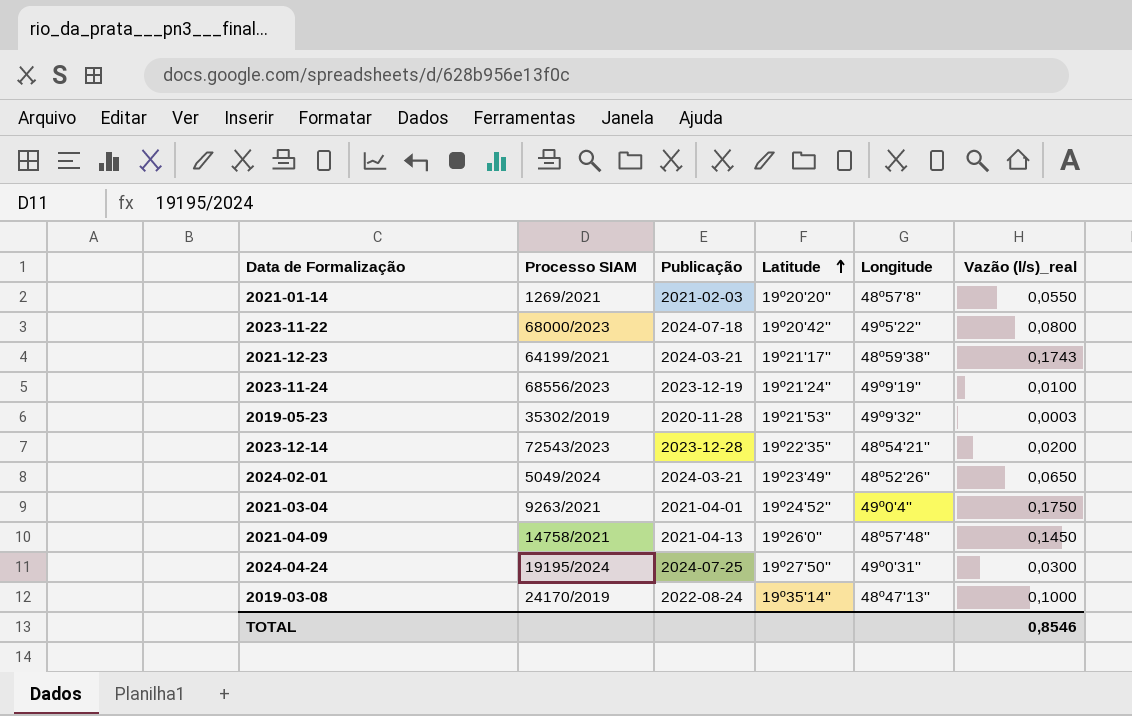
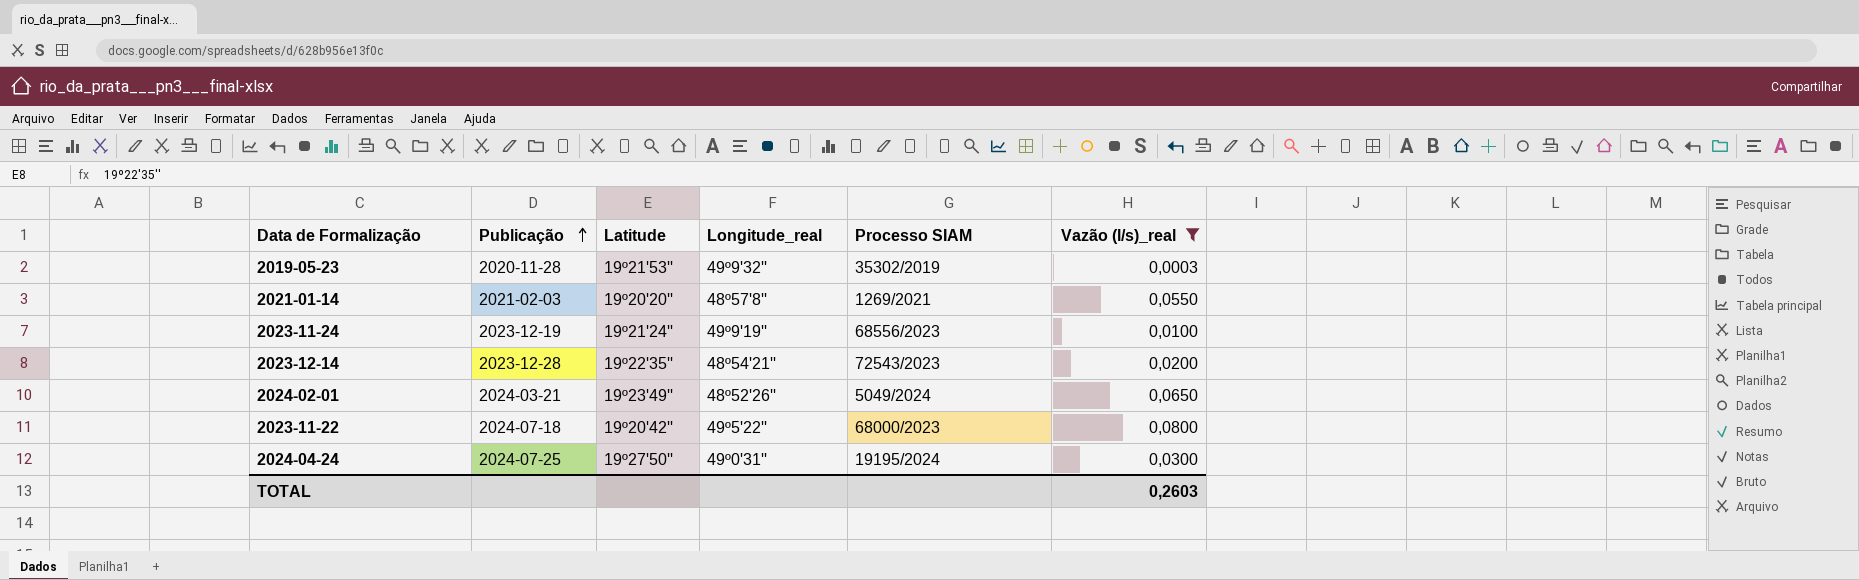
filter: none -> Vazão (l/s)_real <= 0,0800
row order: Latitude ascending -> Publicação ascending
column name: Longitude -> Longitude_real
column Processo SIAM | position: 2 -> 5
TOTAL | Vazão (l/s)_real: 0,8546 -> 0,2603

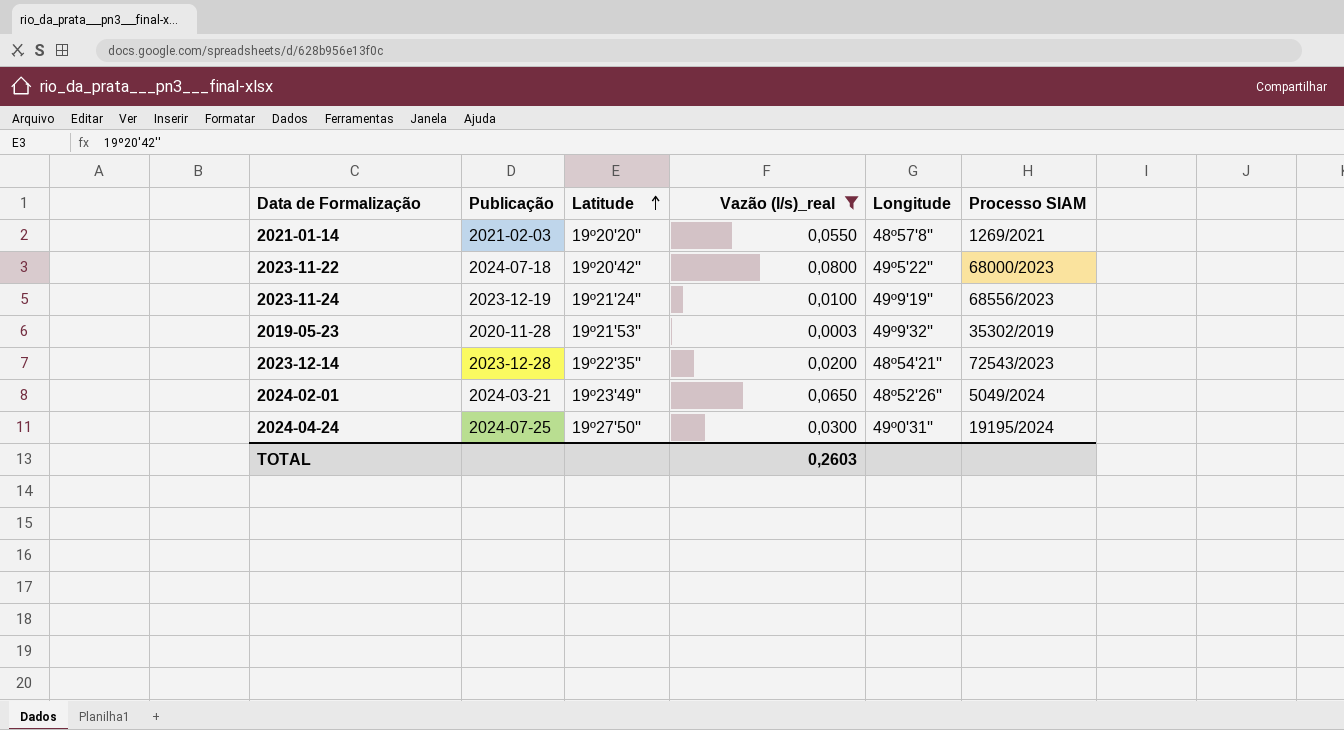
row order: Publicação ascending -> Latitude ascending
column Vazão (l/s)_real | position: 6 -> 4
column name: Longitude_real -> Longitude

